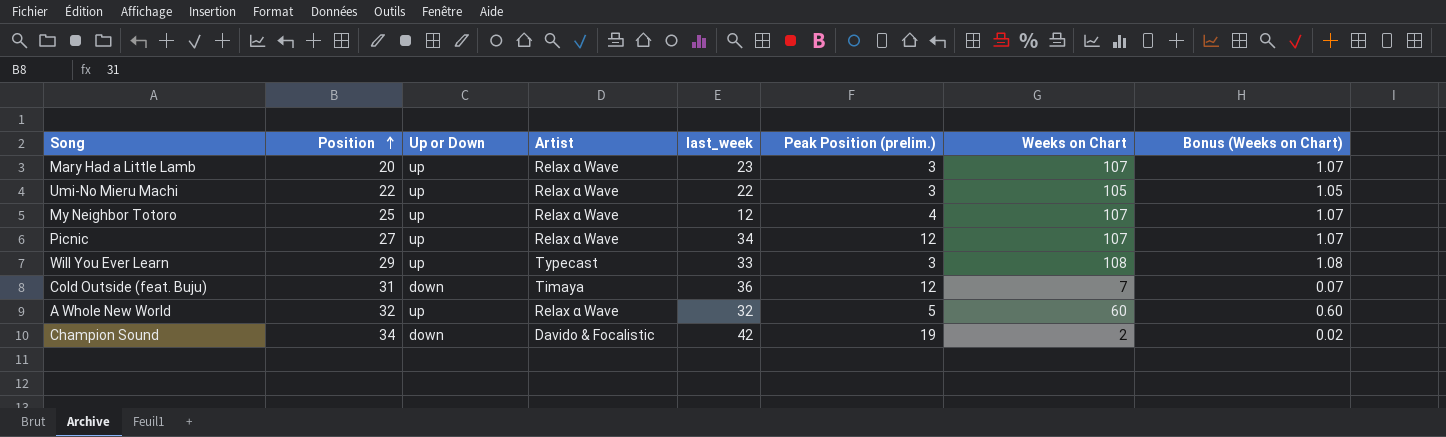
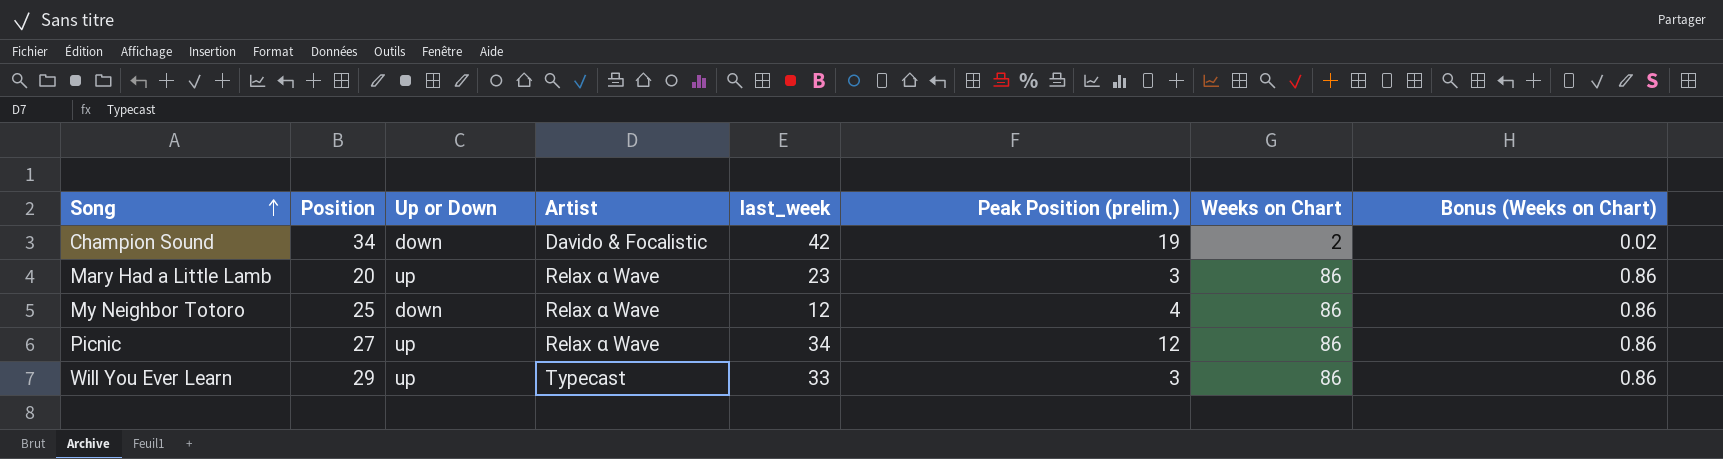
row order: Position ascending -> Song ascending
row Umi-No Mieru Machi: 22 | up | Relax α Wave | 22 | 3 | 105 | 1.05 -> none
row Cold Outside (feat. Buju): 31 | down | Timaya | 36 | 12 | 7 | 0.07 -> none
row A Whole New World: 32 | up | Relax α Wave | 32 | 5 | 60 | 0.60 -> none
Mary Had a Little Lamb | Weeks on Chart: 107 -> 86
Mary Had a Little Lamb | Bonus (Weeks on Chart): 1.07 -> 0.86
My Neighbor Totoro | Up or Down: up -> down
My Neighbor Totoro | Weeks on Chart: 107 -> 86
My Neighbor Totoro | Bonus (Weeks on Chart): 1.07 -> 0.86
Picnic | Weeks on Chart: 107 -> 86
Picnic | Bonus (Weeks on Chart): 1.07 -> 0.86
Will You Ever Learn | Weeks on Chart: 108 -> 86
Will You Ever Learn | Bonus (Weeks on Chart): 1.08 -> 0.86

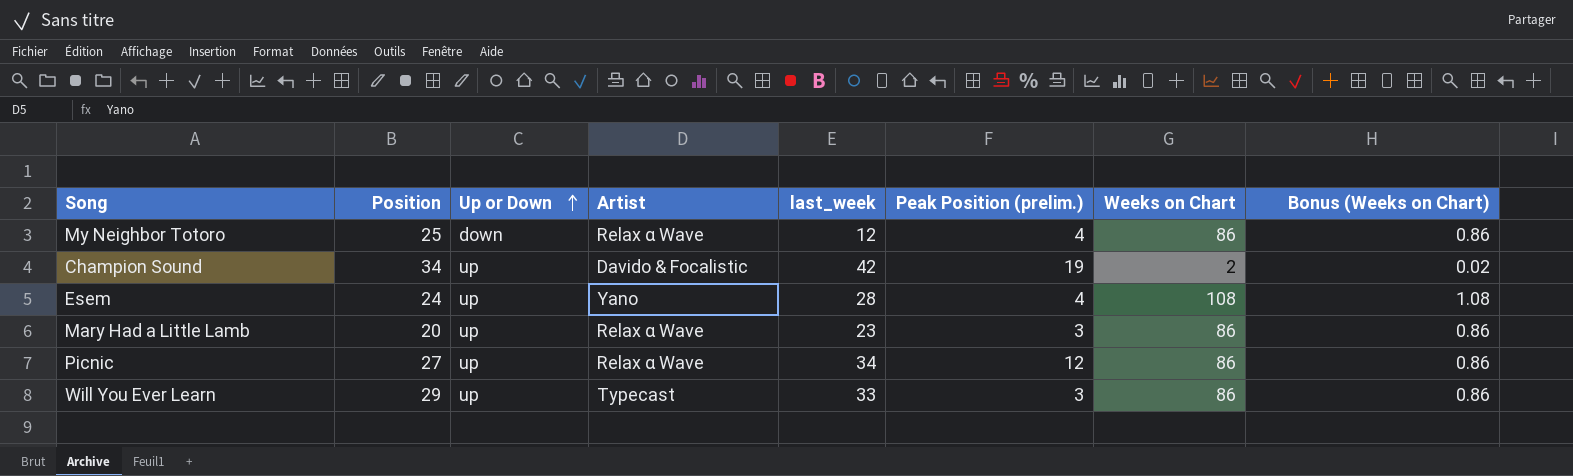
row order: Song ascending -> Up or Down ascending
Champion Sound | Up or Down: down -> up
row Esem: none -> 24 | up | Yano | 28 | 4 | 108 | 1.08

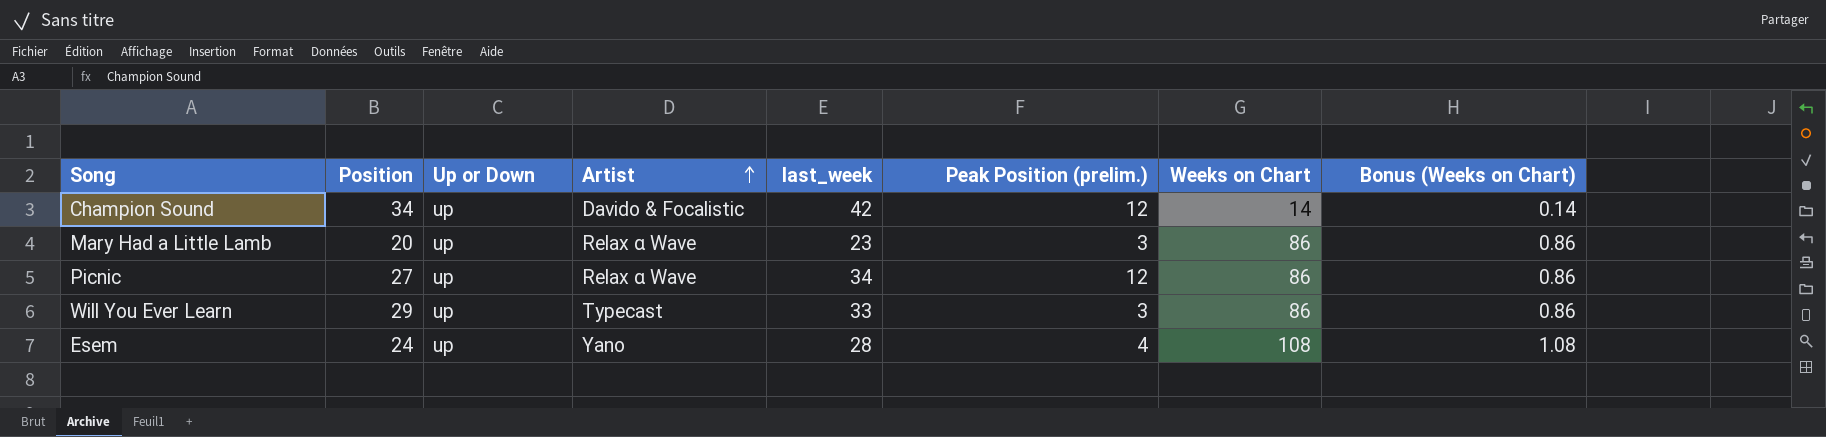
row order: Up or Down ascending -> Artist ascending
row My Neighbor Totoro: 25 | down | Relax α Wave | 12 | 4 | 86 | 0.86 -> none
Champion Sound | Peak Position (prelim.): 19 -> 12
Champion Sound | Weeks on Chart: 2 -> 14
Champion Sound | Bonus (Weeks on Chart): 0.02 -> 0.14

